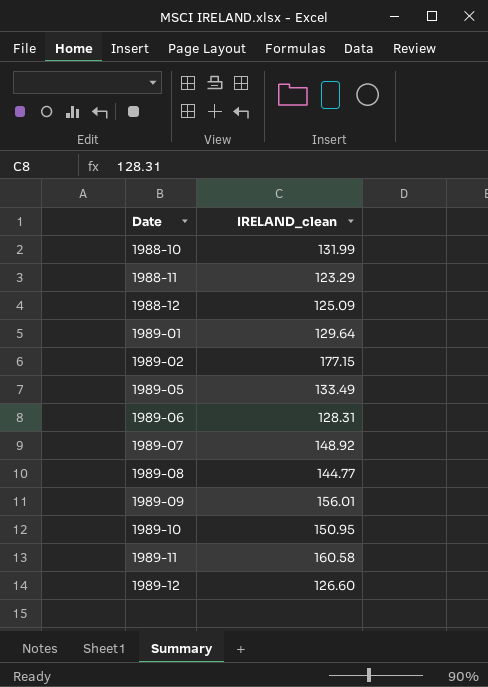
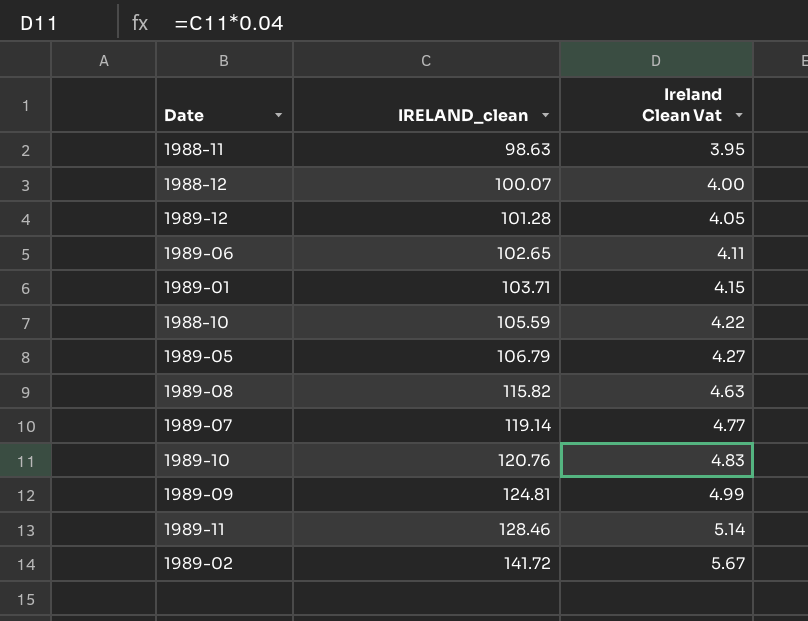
row order: Date ascending -> IRELAND_clean ascending
column Ireland Clean Vat | formula: none -> [IRELAND_clean] * 0.04
1988-11 | IRELAND_clean: 123.29 -> 98.63
1988-12 | IRELAND_clean: 125.09 -> 100.07
1989-12 | IRELAND_clean: 126.60 -> 101.28
1989-06 | IRELAND_clean: 128.31 -> 102.65
1989-01 | IRELAND_clean: 129.64 -> 103.71
1988-10 | IRELAND_clean: 131.99 -> 105.59
1989-05 | IRELAND_clean: 133.49 -> 106.79
1989-08 | IRELAND_clean: 144.77 -> 115.82
1989-07 | IRELAND_clean: 148.92 -> 119.14
1989-10 | IRELAND_clean: 150.95 -> 120.76
1989-09 | IRELAND_clean: 156.01 -> 124.81
1989-11 | IRELAND_clean: 160.58 -> 128.46
1989-02 | IRELAND_clean: 177.15 -> 141.72

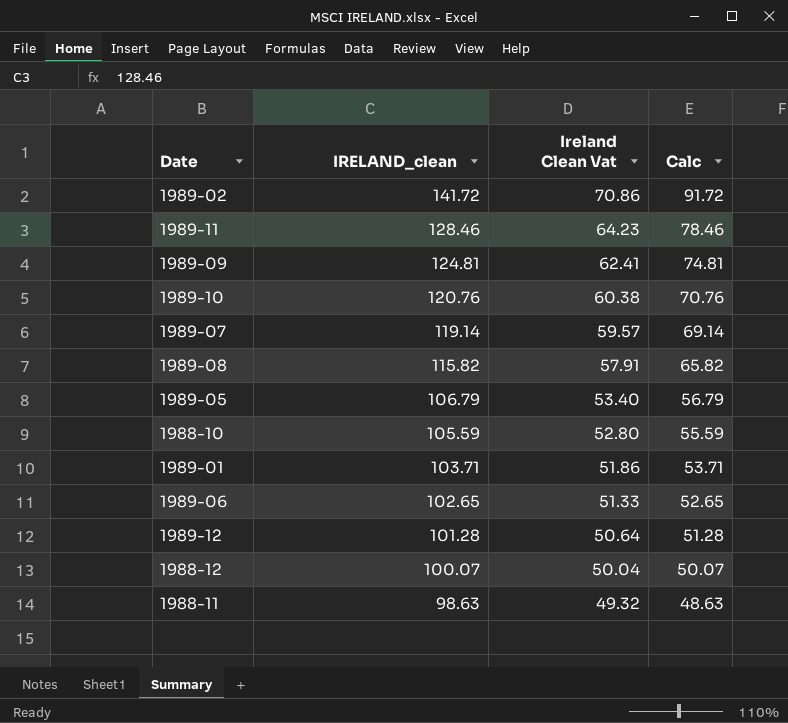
row order: IRELAND_clean ascending -> IRELAND_clean descending
column Ireland Clean Vat | formula: [IRELAND_clean] * 0.04 -> [IRELAND_clean] * 0.5
column Calc | formula: none -> [IRELAND_clean] - 50

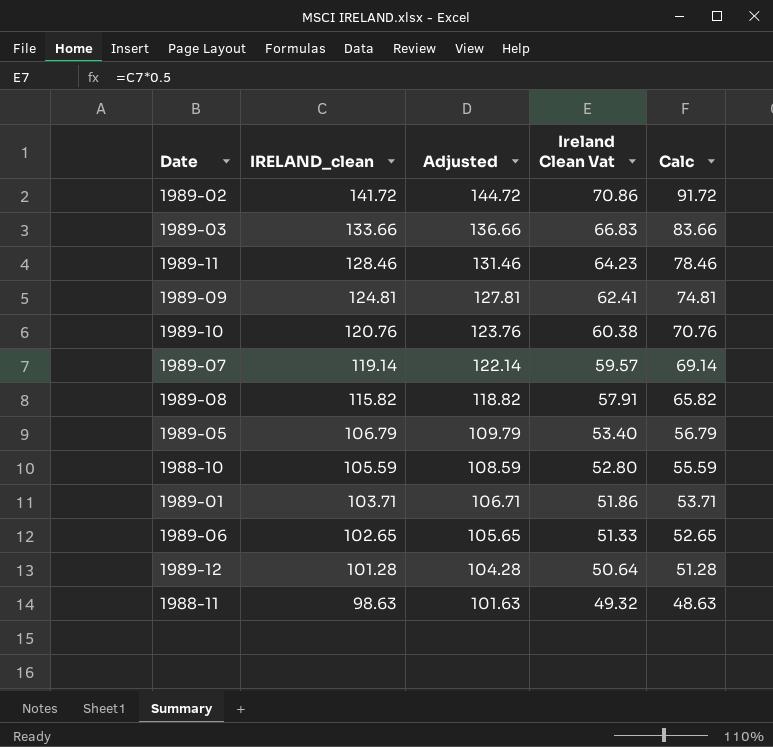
column Adjusted | formula: none -> [IRELAND_clean] + 3
row 1988-12: 100.07 | 50.04 | 50.07 -> none
row 1989-03: none -> 133.66 | 136.66 | 66.83 | 83.66

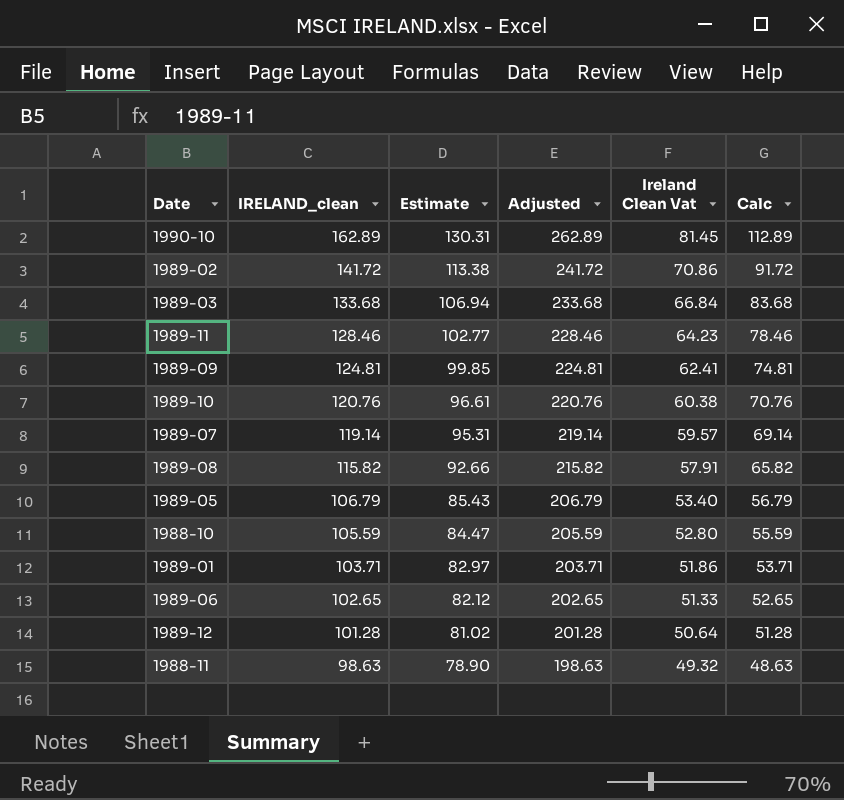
column Estimate | formula: none -> [IRELAND_clean] * 0.8
column Adjusted | formula: [IRELAND_clean] + 3 -> [IRELAND_clean] + 100
row 1990-10: none -> 162.89 | 130.31 | 262.89 | 81.45 | 112.89
1989-03 | IRELAND_clean: 133.66 -> 133.68
1989-03 | Ireland Clean Vat: 66.83 -> 66.84
1989-03 | Calc: 83.66 -> 83.68

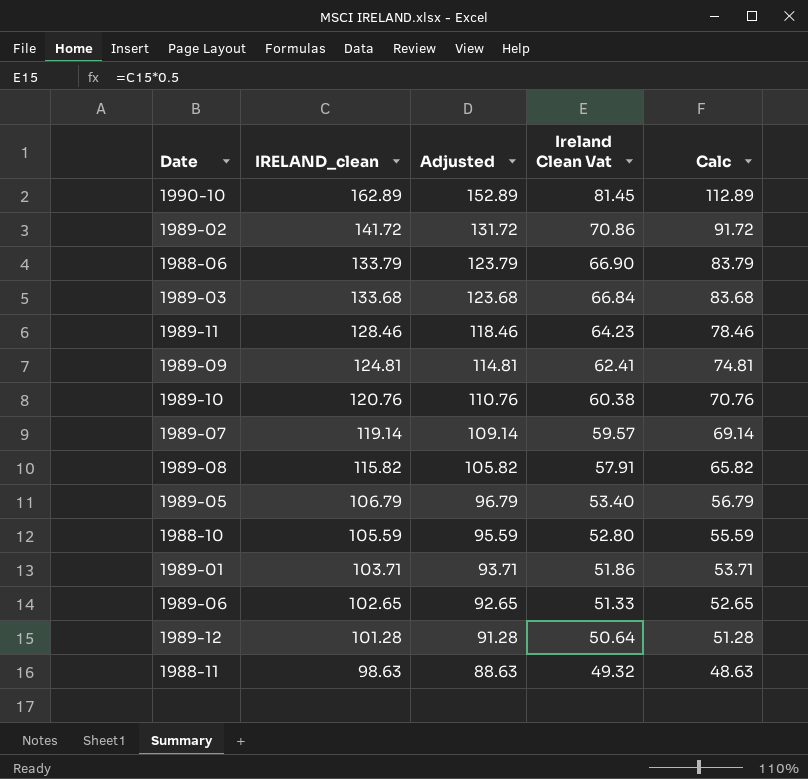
column Estimate | formula: [IRELAND_clean] * 0.8 -> none
column Adjusted | formula: [IRELAND_clean] + 100 -> [IRELAND_clean] - 10
row 1988-06: none -> 133.79 | 123.79 | 66.90 | 83.79

